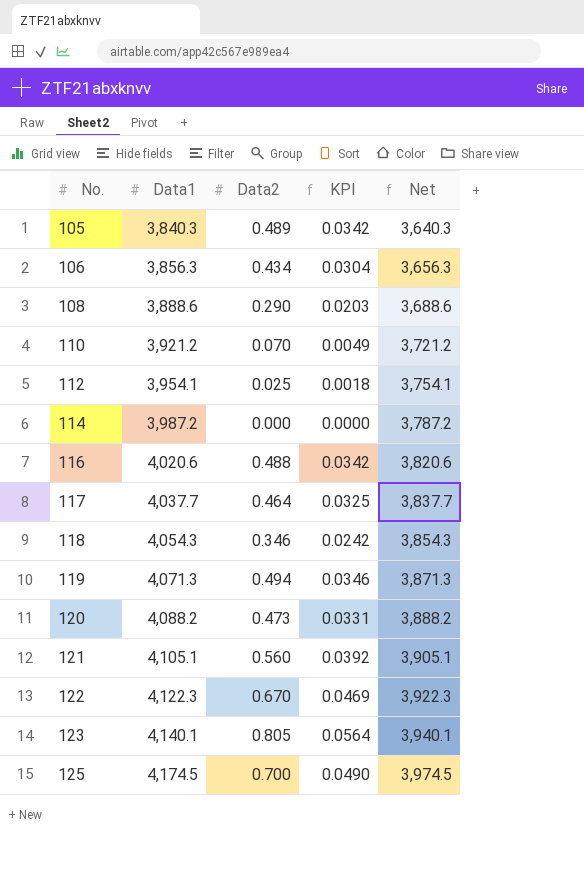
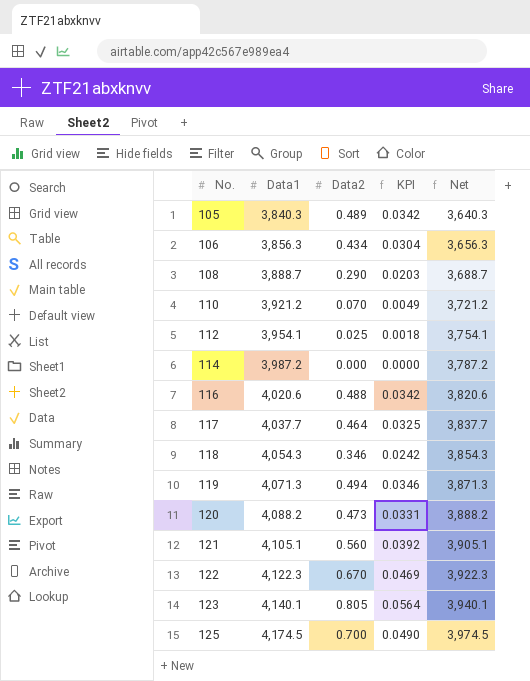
108 | Data1: 3,888.6 -> 3,888.7
108 | Net: 3,688.6 -> 3,688.7

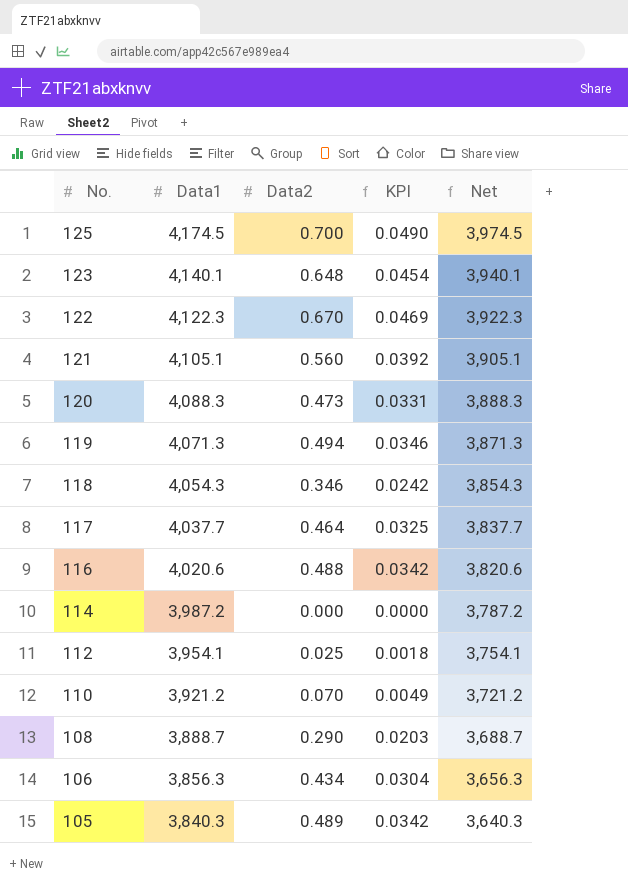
row order: No. ascending -> No. descending
123 | Data2: 0.805 -> 0.648
123 | KPI: 0.0564 -> 0.0454
120 | Data1: 4,088.2 -> 4,088.3
120 | Net: 3,888.2 -> 3,888.3

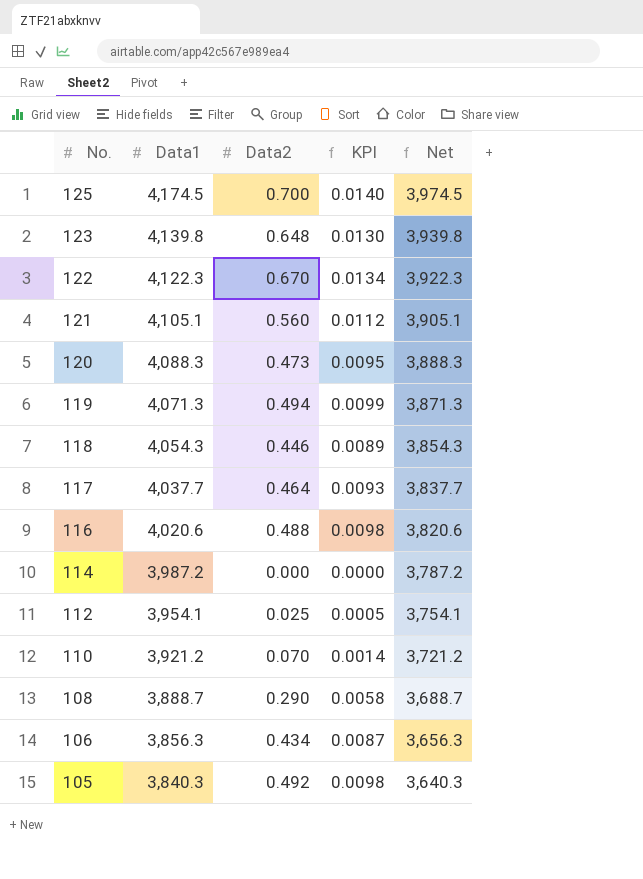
column KPI | formula: [Data2] * 0.07 -> [Data2] * 0.02
123 | Data1: 4,140.1 -> 4,139.8
123 | Net: 3,940.1 -> 3,939.8
118 | Data2: 0.346 -> 0.446
105 | Data2: 0.489 -> 0.492

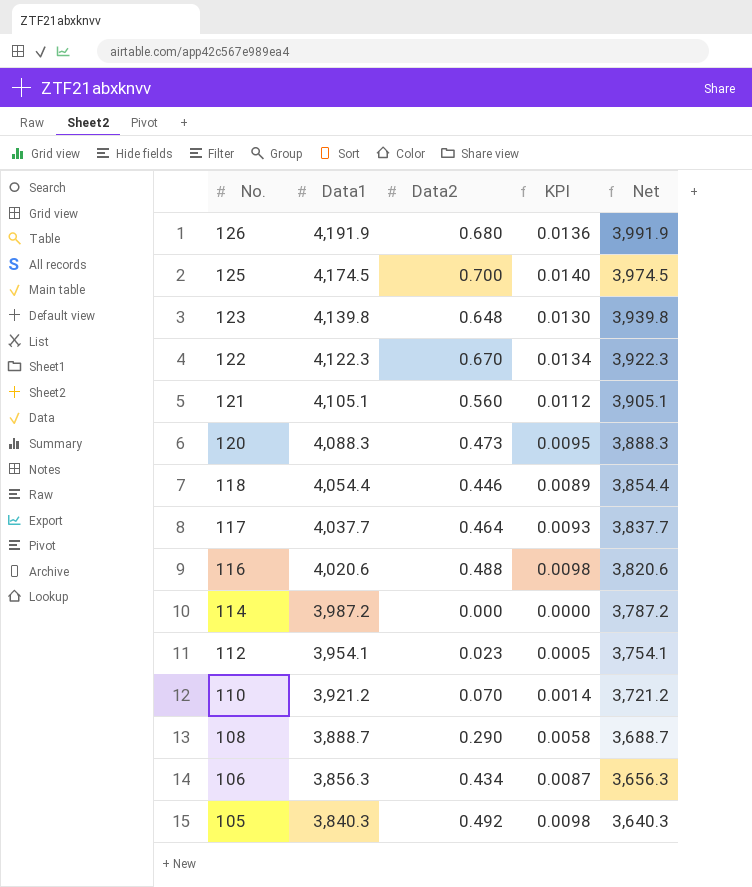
row 119: 4,071.3 | 0.494 | 0.0099 | 3,871.3 -> none
row 126: none -> 4,191.9 | 0.680 | 0.0136 | 3,991.9
118 | Data1: 4,054.3 -> 4,054.4
118 | Net: 3,854.3 -> 3,854.4
112 | Data2: 0.025 -> 0.023

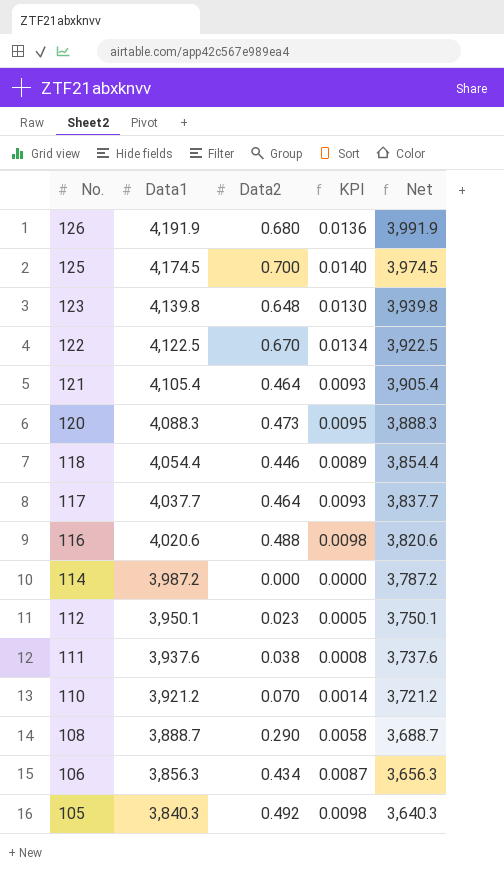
122 | Data1: 4,122.3 -> 4,122.5
122 | Net: 3,922.3 -> 3,922.5
121 | Data1: 4,105.1 -> 4,105.4
121 | Data2: 0.560 -> 0.464
121 | KPI: 0.0112 -> 0.0093
121 | Net: 3,905.1 -> 3,905.4
112 | Data1: 3,954.1 -> 3,950.1
112 | Net: 3,754.1 -> 3,750.1
row 111: none -> 3,937.6 | 0.038 | 0.0008 | 3,737.6

